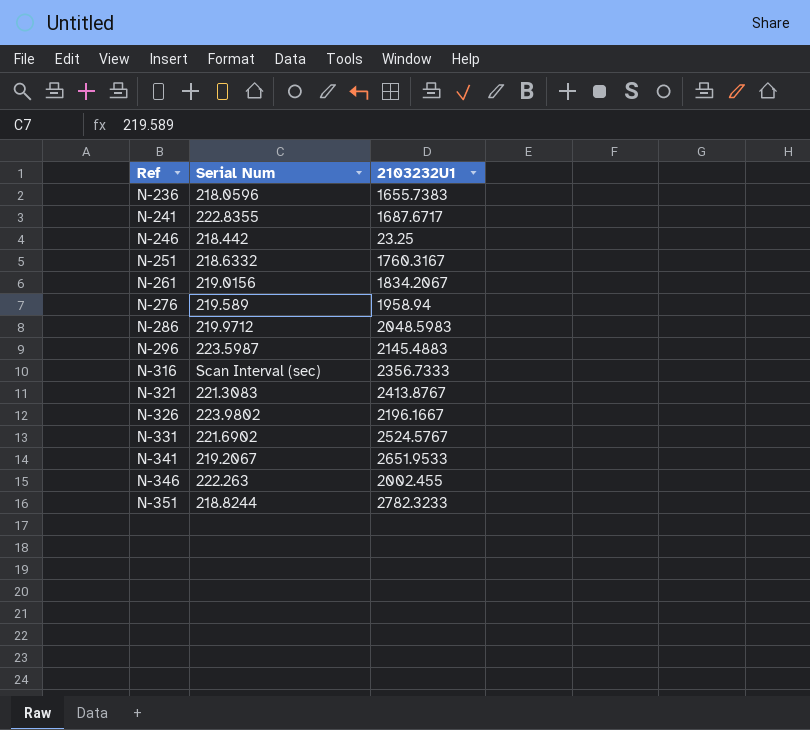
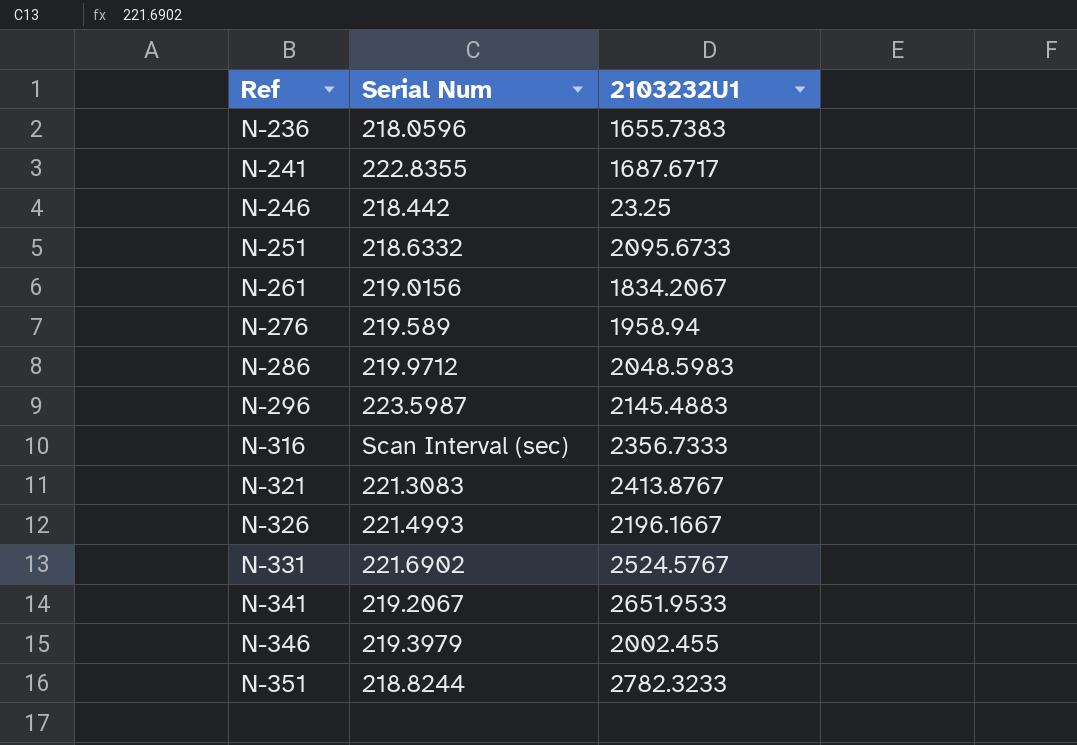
N-251 | 2103232U1: 1760.3167 -> 2095.6733
N-326 | Serial Num: 223.9802 -> 221.4993
N-346 | Serial Num: 222.263 -> 219.3979

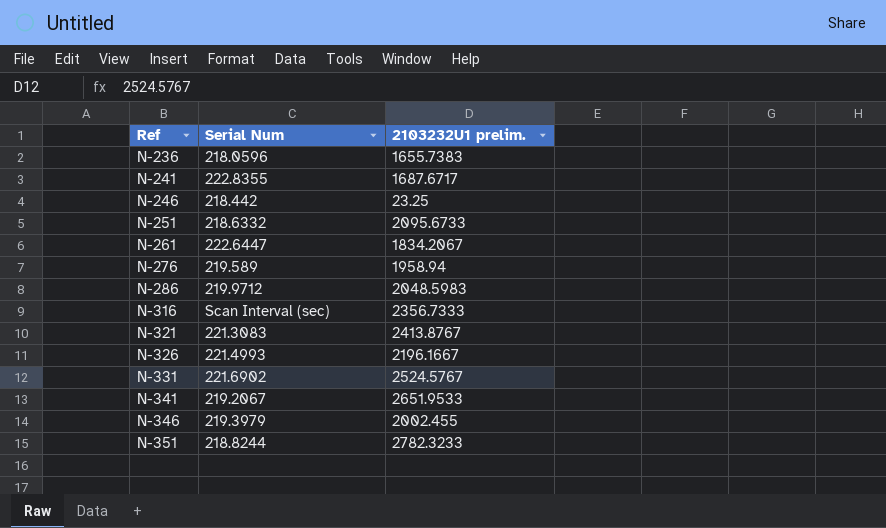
column name: 2103232U1 -> 2103232U1 prelim.
row N-296: 223.5987 | 2145.4883 -> none
N-261 | Serial Num: 219.0156 -> 222.6447

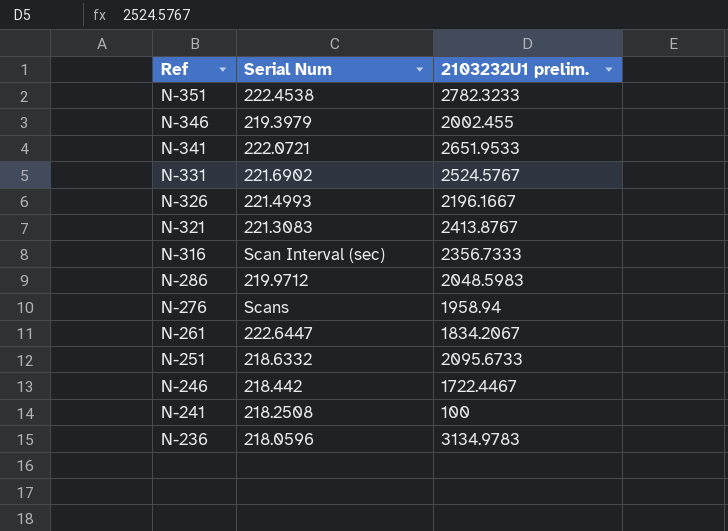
row order: Ref ascending -> Ref descending
N-351 | Serial Num: 218.8244 -> 222.4538
N-341 | Serial Num: 219.2067 -> 222.0721
N-276 | Serial Num: 219.589 -> Scans
N-246 | 2103232U1 prelim.: 23.25 -> 1722.4467
N-241 | Serial Num: 222.8355 -> 218.2508
N-241 | 2103232U1 prelim.: 1687.6717 -> 100
N-236 | 2103232U1 prelim.: 1655.7383 -> 3134.9783

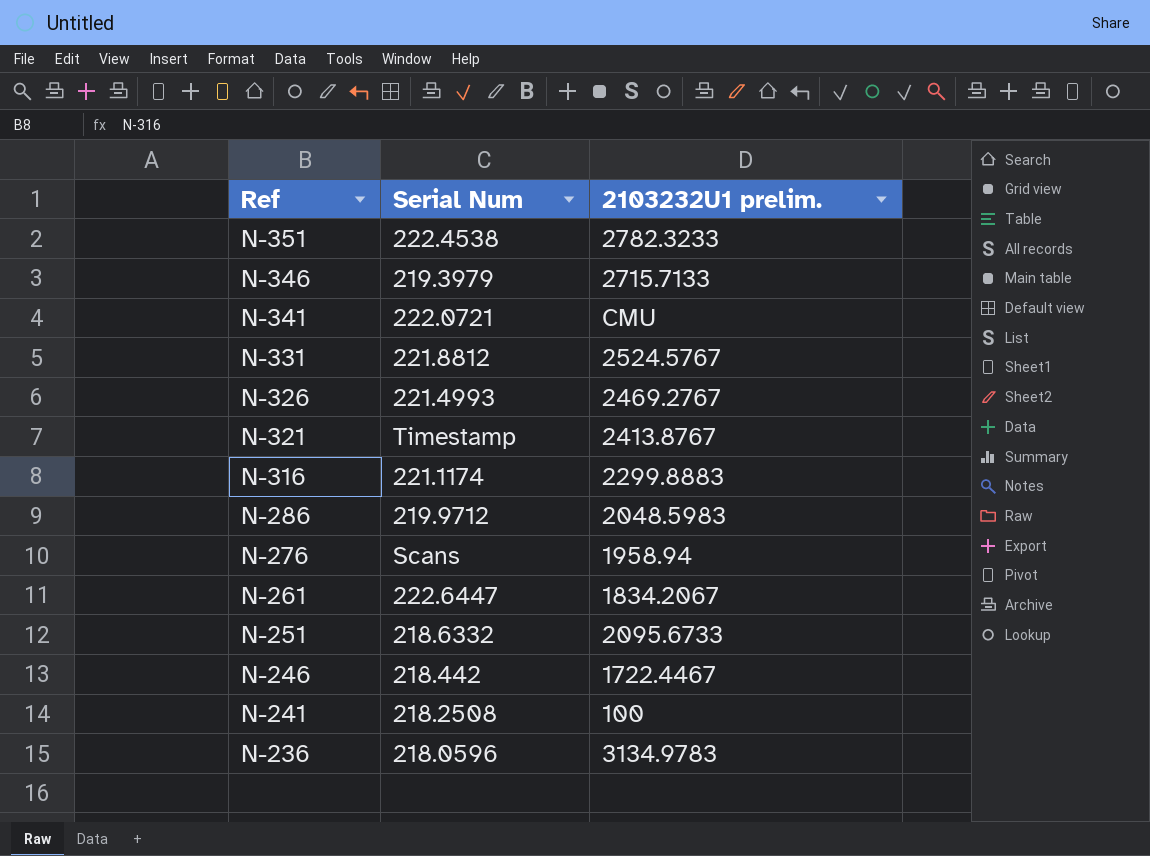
N-346 | 2103232U1 prelim.: 2002.455 -> 2715.7133
N-341 | 2103232U1 prelim.: 2651.9533 -> CMU
N-331 | Serial Num: 221.6902 -> 221.8812
N-326 | 2103232U1 prelim.: 2196.1667 -> 2469.2767
N-321 | Serial Num: 221.3083 -> Timestamp
N-316 | Serial Num: Scan Interval (sec) -> 221.1174
N-316 | 2103232U1 prelim.: 2356.7333 -> 2299.8883

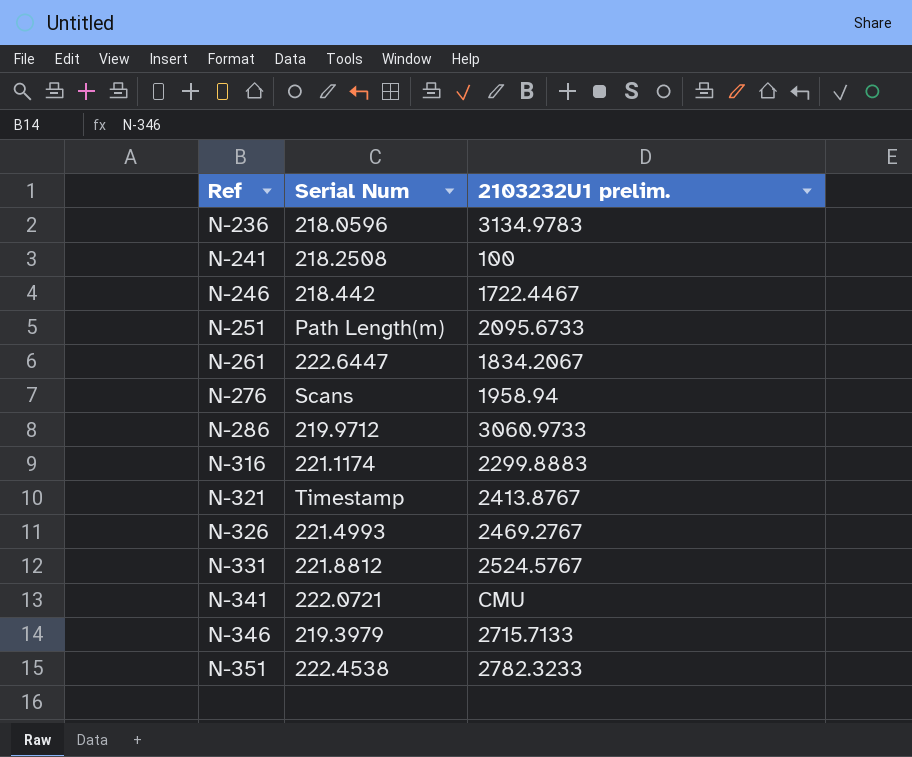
row order: Ref descending -> Ref ascending
N-251 | Serial Num: 218.6332 -> Path Length(m)
N-286 | 2103232U1 prelim.: 2048.5983 -> 3060.9733

